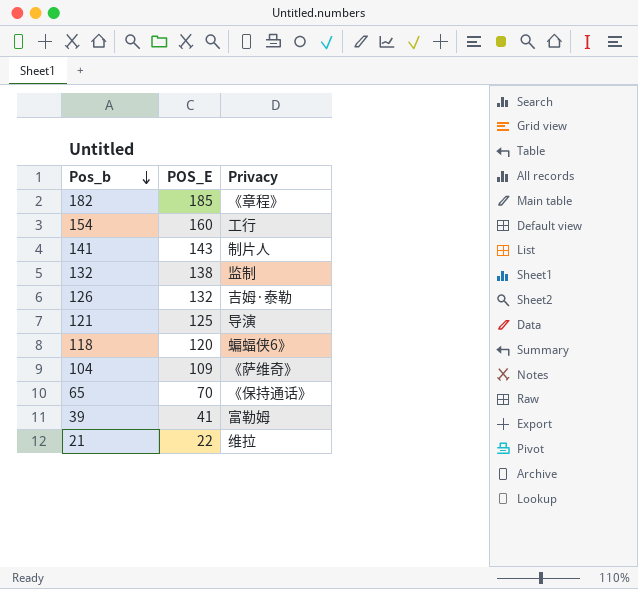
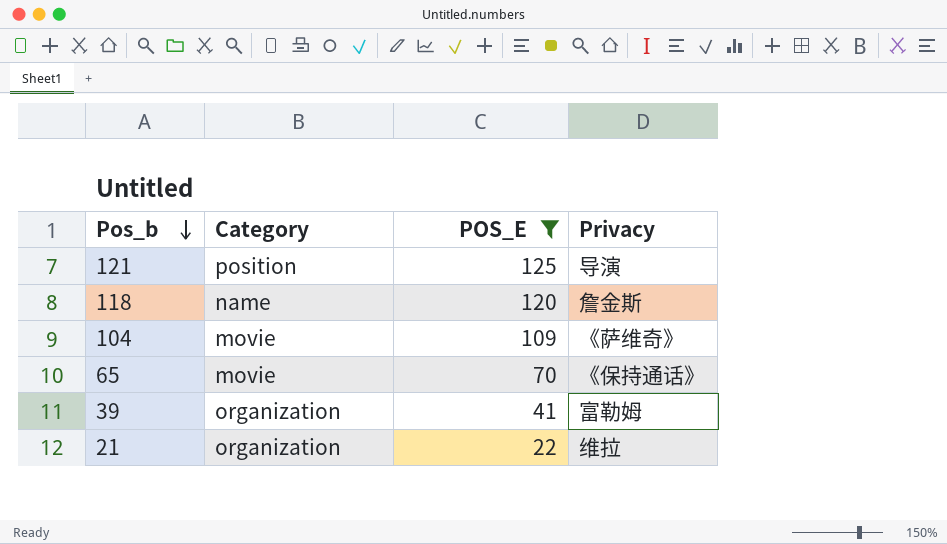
filter: none -> POS_E <= 125
column Category | position: none -> 2
118 | Privacy: 蝙蝠侠6》 -> 詹金斯

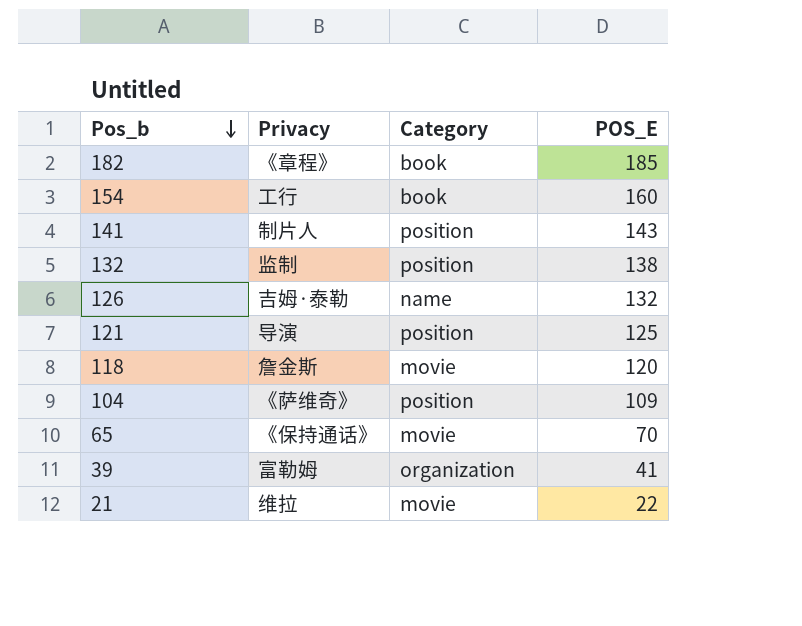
filter: POS_E <= 125 -> none
column Privacy | position: 4 -> 2
118 | Category: name -> movie
104 | Category: movie -> position
21 | Category: organization -> movie

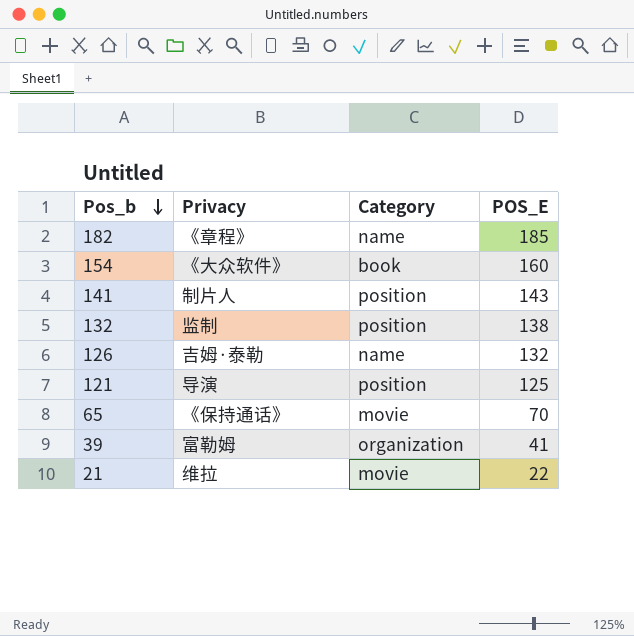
row 118: 詹金斯 | movie | 120 -> none
row 104: 《萨维奇》 | position | 109 -> none
182 | Category: book -> name
154 | Privacy: 工行 -> 《大众软件》

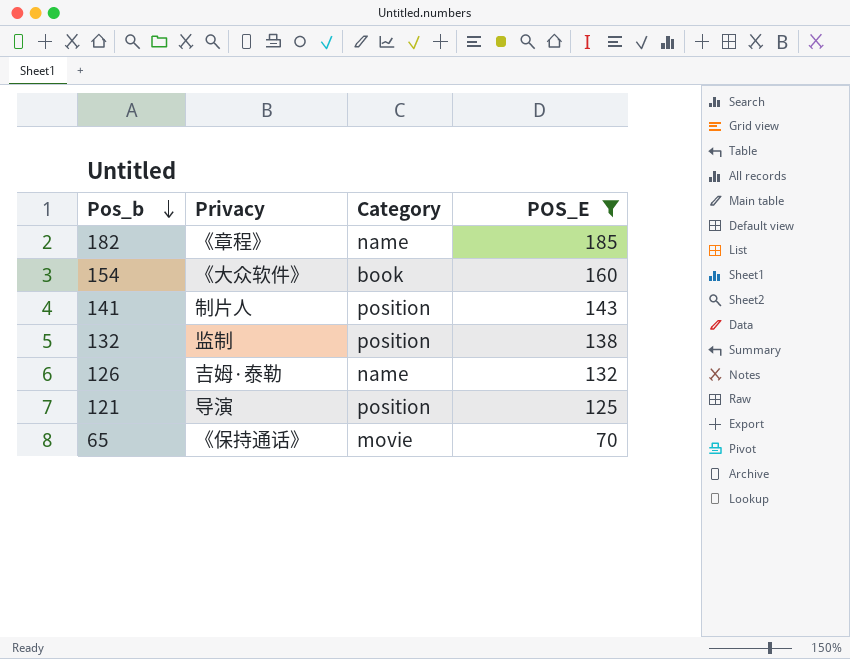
filter: none -> POS_E >= 70

